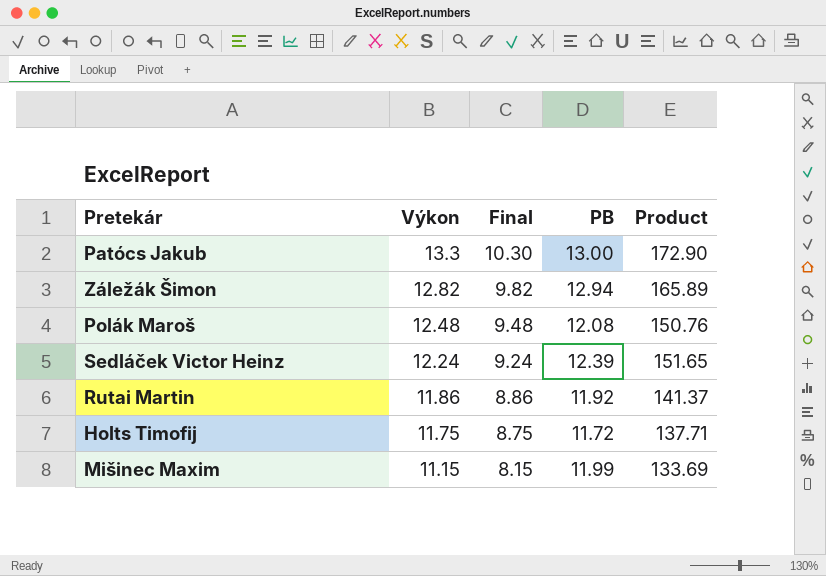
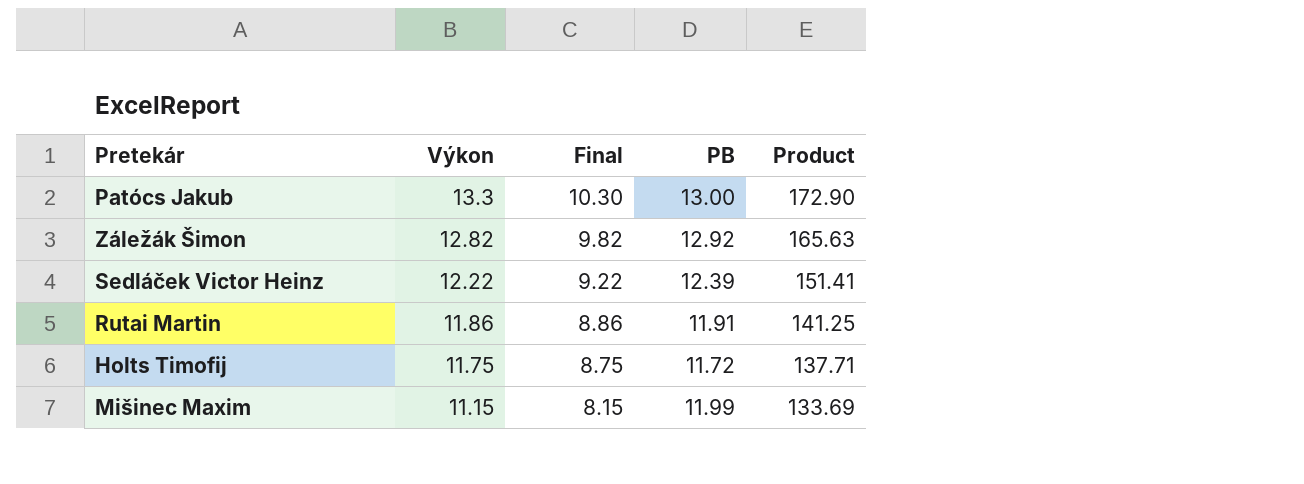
row Polák Maroš: 12.48 | 9.48 | 12.08 | 150.76 -> none
Záležák Šimon | PB: 12.94 -> 12.92
Záležák Šimon | Product: 165.89 -> 165.63
Sedláček Victor Heinz | Výkon: 12.24 -> 12.22
Sedláček Victor Heinz | Final: 9.24 -> 9.22
Sedláček Victor Heinz | Product: 151.65 -> 151.41
Rutai Martin | PB: 11.92 -> 11.91
Rutai Martin | Product: 141.37 -> 141.25

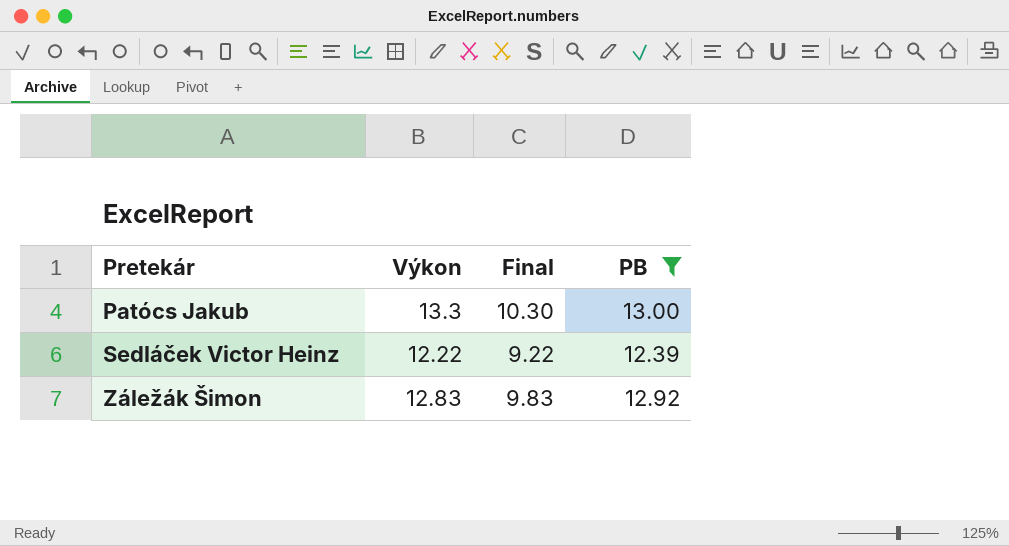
filter: none -> PB >= 12.39
row order: Výkon descending -> Pretekár ascending
column Product | formula: [Výkon] * [PB] -> none
Záležák Šimon | Výkon: 12.82 -> 12.83
Záležák Šimon | Final: 9.82 -> 9.83

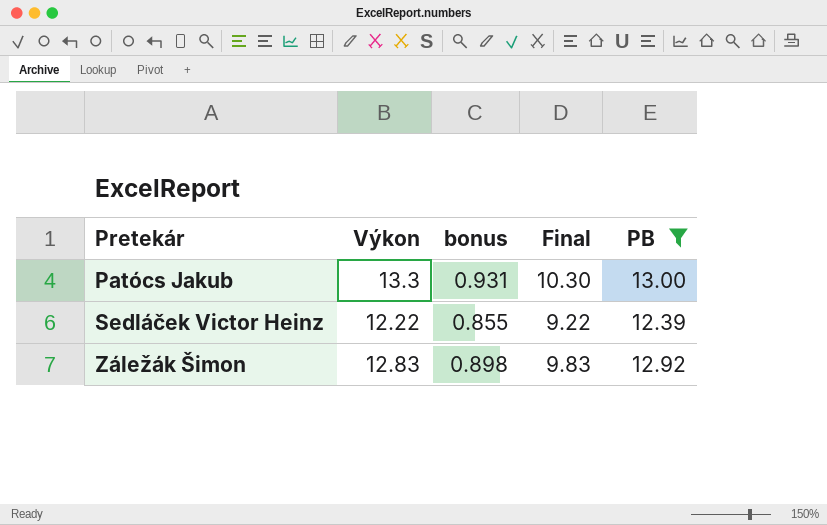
column bonus | formula: none -> [Výkon] * 0.07

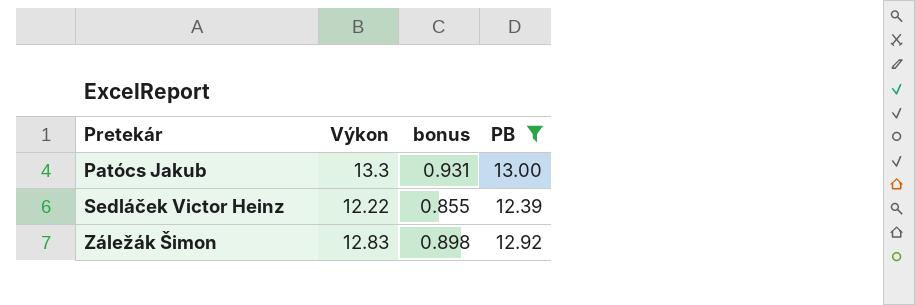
column Final | formula: [Výkon] - 3 -> none

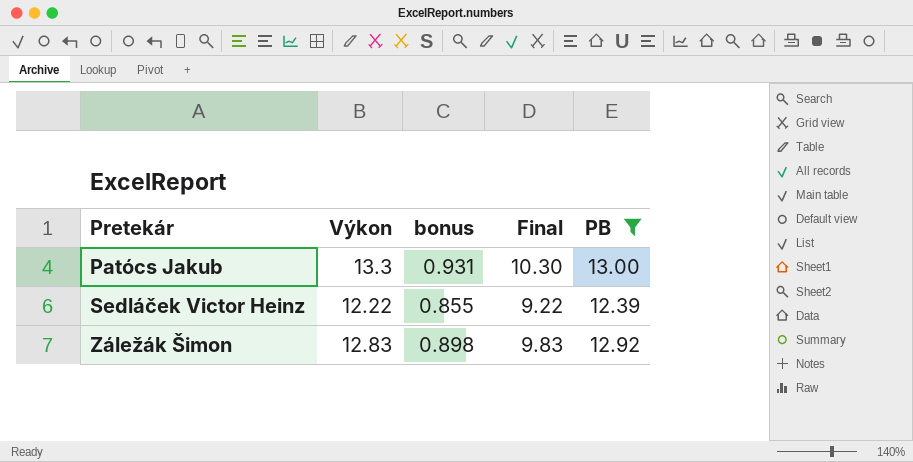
column Final | formula: none -> [Výkon] - 3

